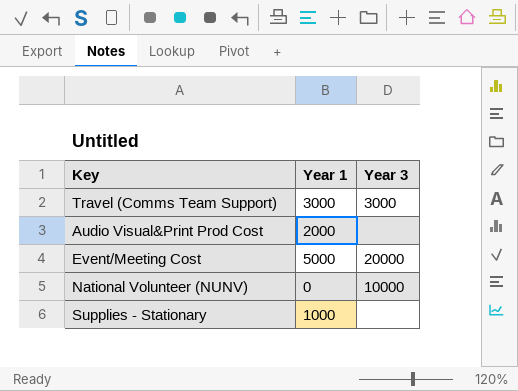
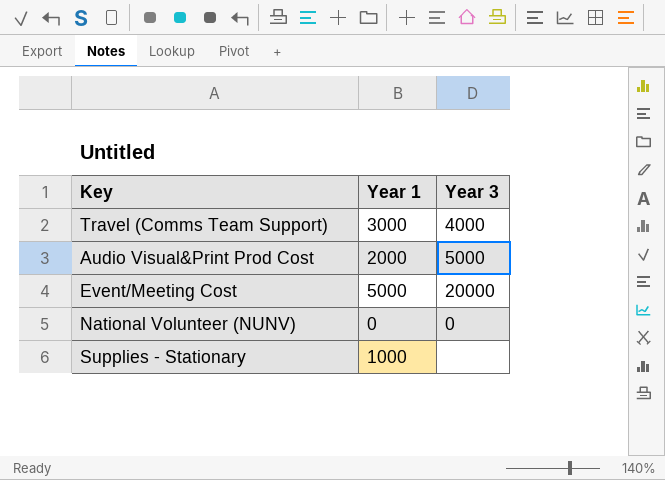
Travel (Comms Team Support) | Year 3: 3000 -> 4000
Audio Visual&Print Prod Cost | Year 3: none -> 5000
National Volunteer (NUNV) | Year 3: 10000 -> 0

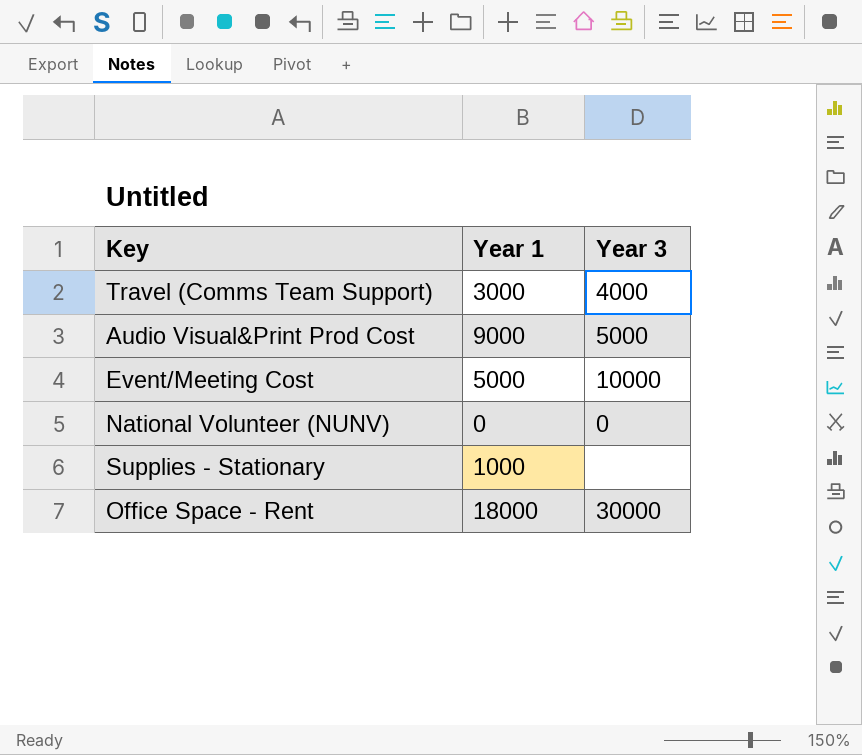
Audio Visual&Print Prod Cost | Year 1: 2000 -> 9000
Event/Meeting Cost | Year 3: 20000 -> 10000
row Office Space - Rent: none -> 18000 | 30000

